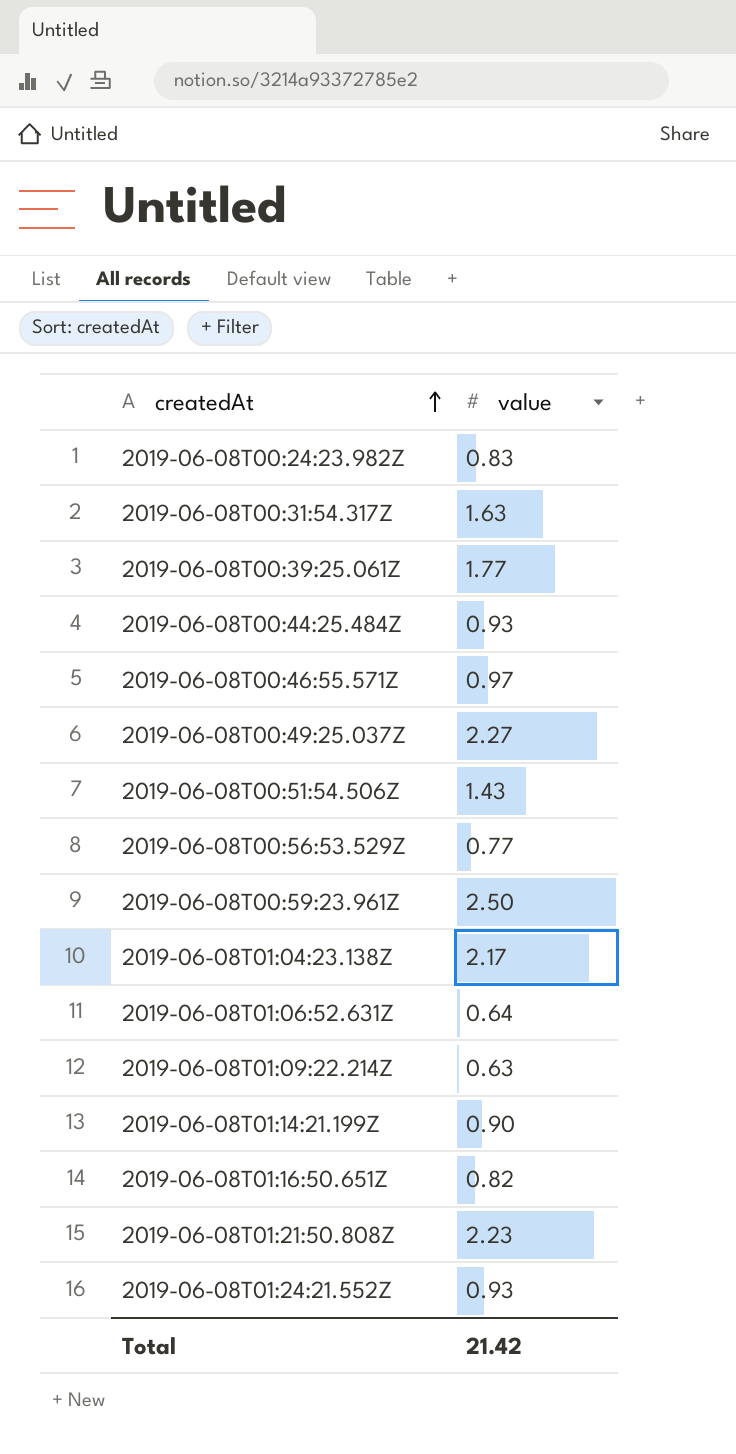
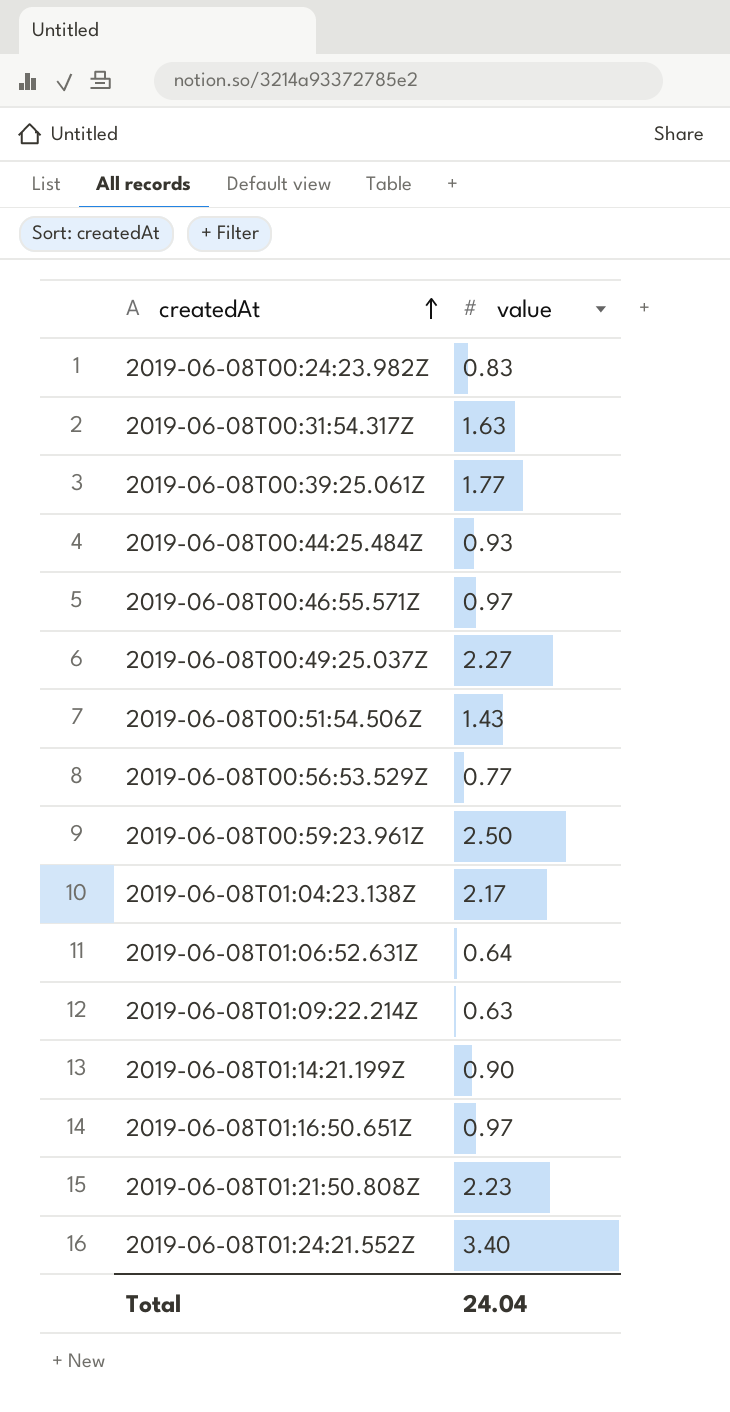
2019-06-08T01:16:50.651Z | value: 0.82 -> 0.97
2019-06-08T01:24:21.552Z | value: 0.93 -> 3.40
Total | value: 21.42 -> 24.04

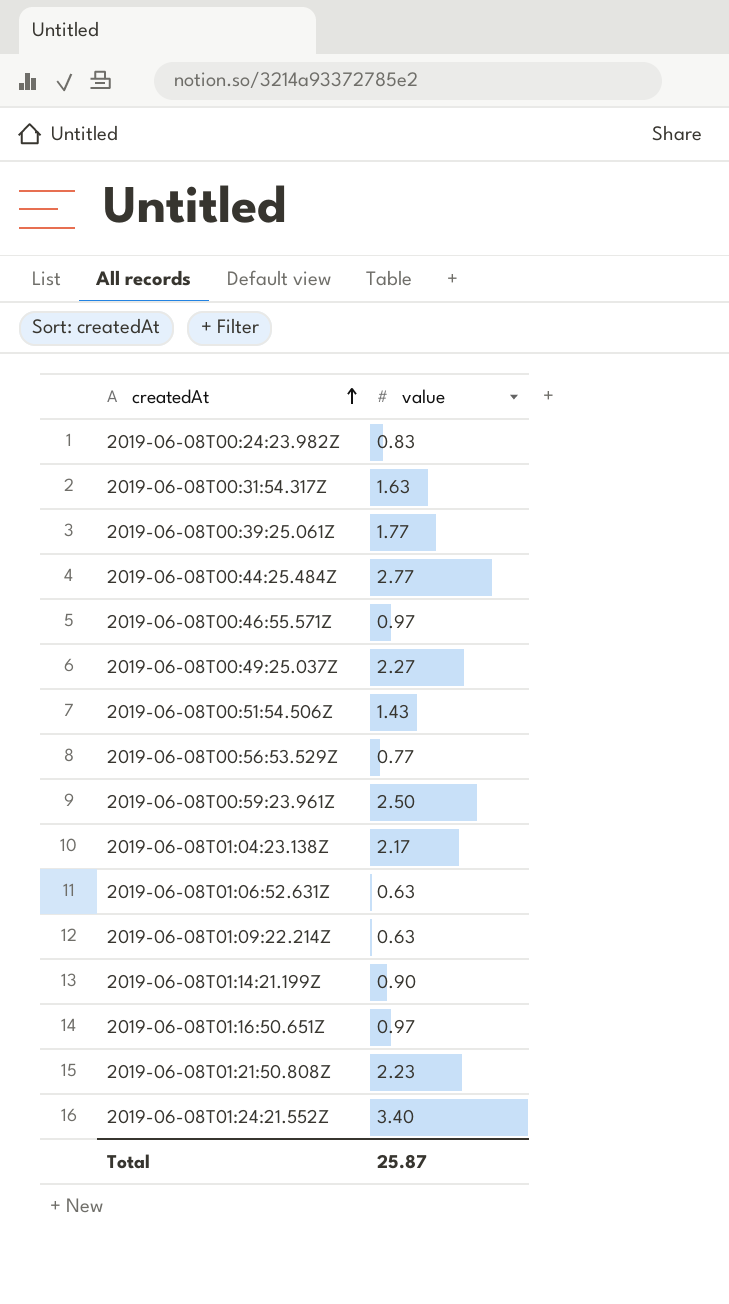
2019-06-08T00:44:25.484Z | value: 0.93 -> 2.77
2019-06-08T01:06:52.631Z | value: 0.64 -> 0.63
Total | value: 24.04 -> 25.87

